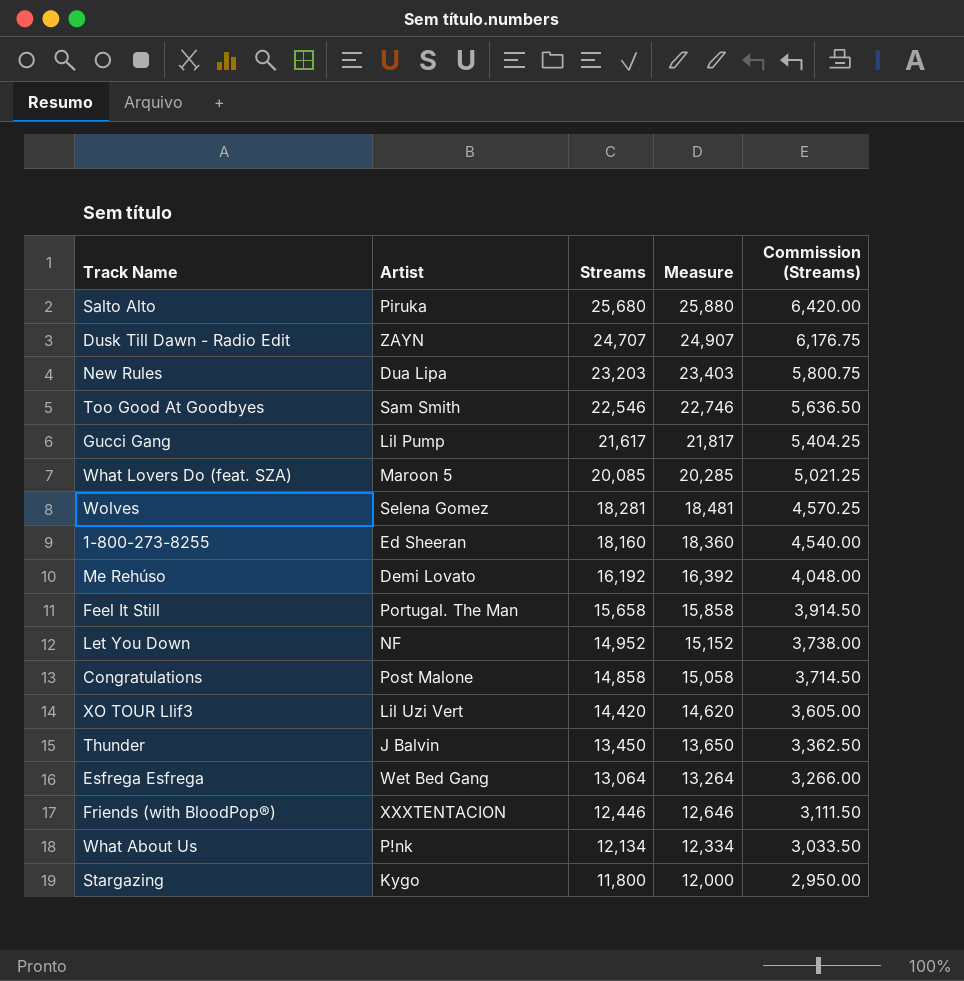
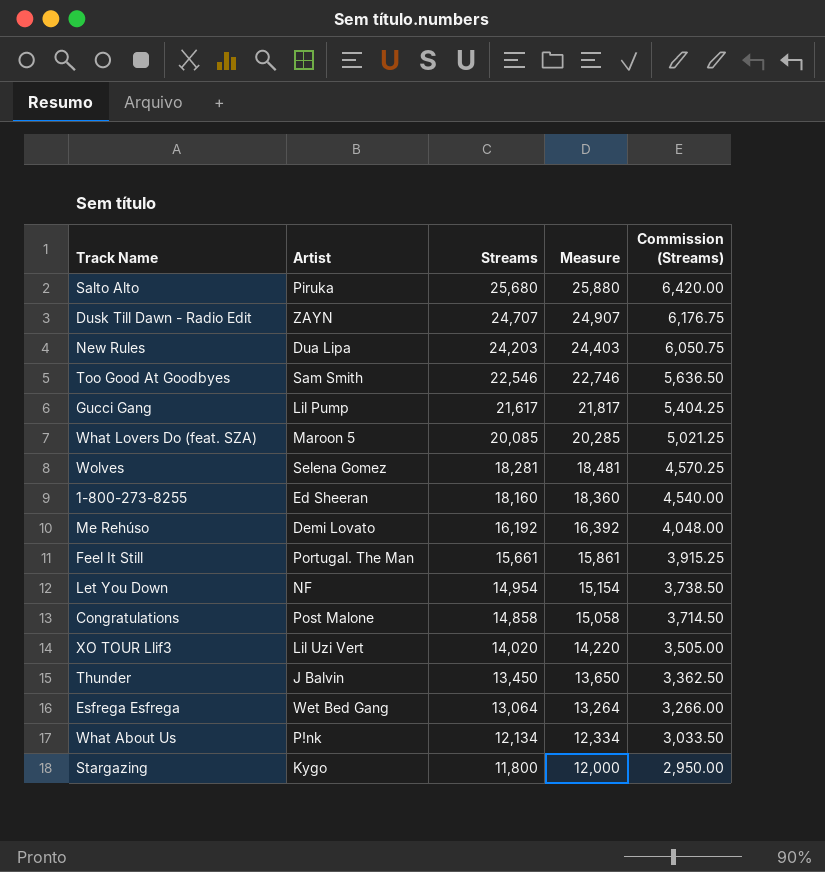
row Friends (with BloodPop®): XXXTENTACION | 12,446 | 12,646 | 3,111.50 -> none
New Rules | Streams: 23,203 -> 24,203
New Rules | Measure: 23,403 -> 24,403
New Rules | Commission (Streams): 5,800.75 -> 6,050.75
Feel It Still | Streams: 15,658 -> 15,661
Feel It Still | Measure: 15,858 -> 15,861
Feel It Still | Commission (Streams): 3,914.50 -> 3,915.25
Let You Down | Streams: 14,952 -> 14,954
Let You Down | Measure: 15,152 -> 15,154
Let You Down | Commission (Streams): 3,738.00 -> 3,738.50
XO TOUR Llif3 | Streams: 14,420 -> 14,020
XO TOUR Llif3 | Measure: 14,620 -> 14,220
XO TOUR Llif3 | Commission (Streams): 3,605.00 -> 3,505.00

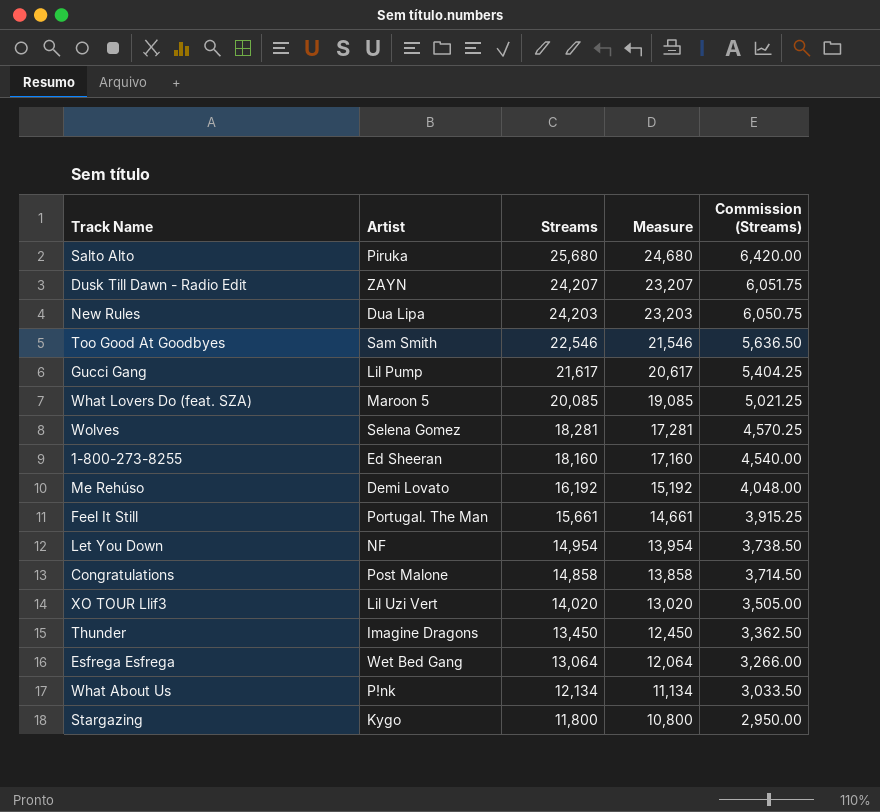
column Measure | formula: [Streams] + 200 -> [Streams] - 1000
Dusk Till Dawn - Radio Edit | Streams: 24,707 -> 24,207
Dusk Till Dawn - Radio Edit | Commission (Streams): 6,176.75 -> 6,051.75
Thunder | Artist: J Balvin -> Imagine Dragons

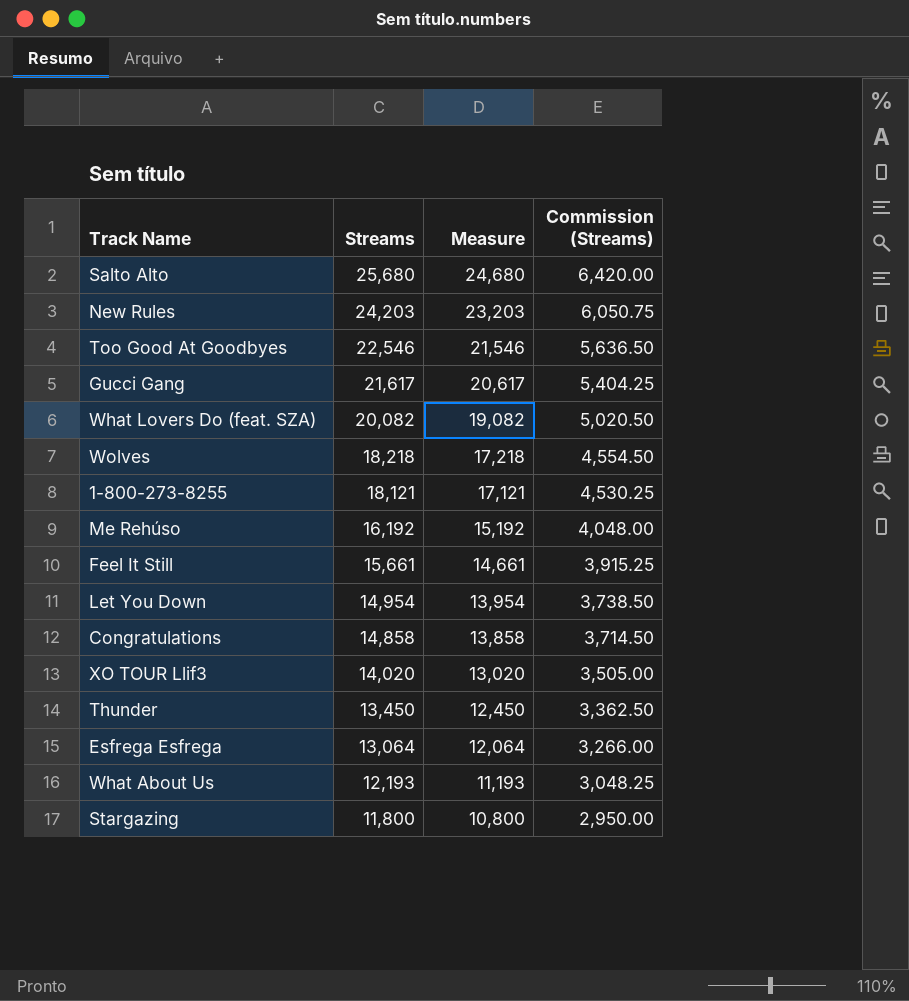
column Artist | position: 2 -> none
row Dusk Till Dawn - Radio Edit: ZAYN | 24,207 | 23,207 | 6,051.75 -> none
What Lovers Do (feat. SZA) | Streams: 20,085 -> 20,082
What Lovers Do (feat. SZA) | Measure: 19,085 -> 19,082
What Lovers Do (feat. SZA) | Commission (Streams): 5,021.25 -> 5,020.50
Wolves | Streams: 18,281 -> 18,218
Wolves | Measure: 17,281 -> 17,218
Wolves | Commission (Streams): 4,570.25 -> 4,554.50
1-800-273-8255 | Streams: 18,160 -> 18,121
1-800-273-8255 | Measure: 17,160 -> 17,121
1-800-273-8255 | Commission (Streams): 4,540.00 -> 4,530.25
What About Us | Streams: 12,134 -> 12,193
What About Us | Measure: 11,134 -> 11,193
What About Us | Commission (Streams): 3,033.50 -> 3,048.25

